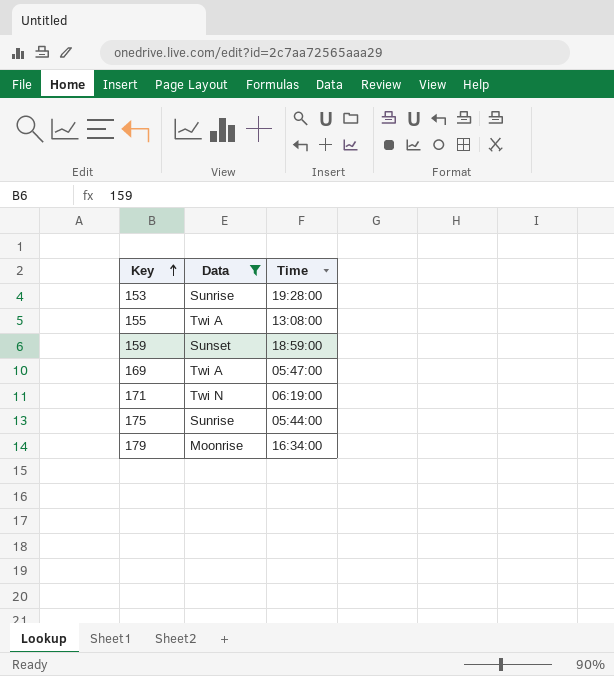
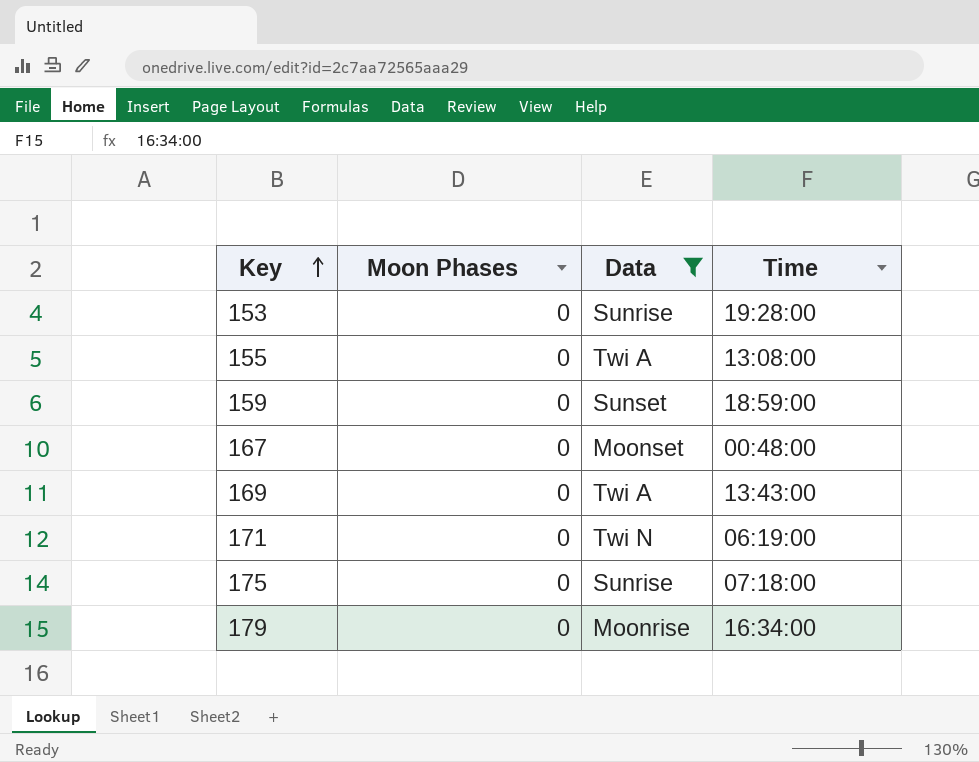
column Moon Phases | position: none -> 2
row 167: none -> 0 | Moonset | 00:48:00
169 | Time: 05:47:00 -> 13:43:00
175 | Time: 05:44:00 -> 07:18:00

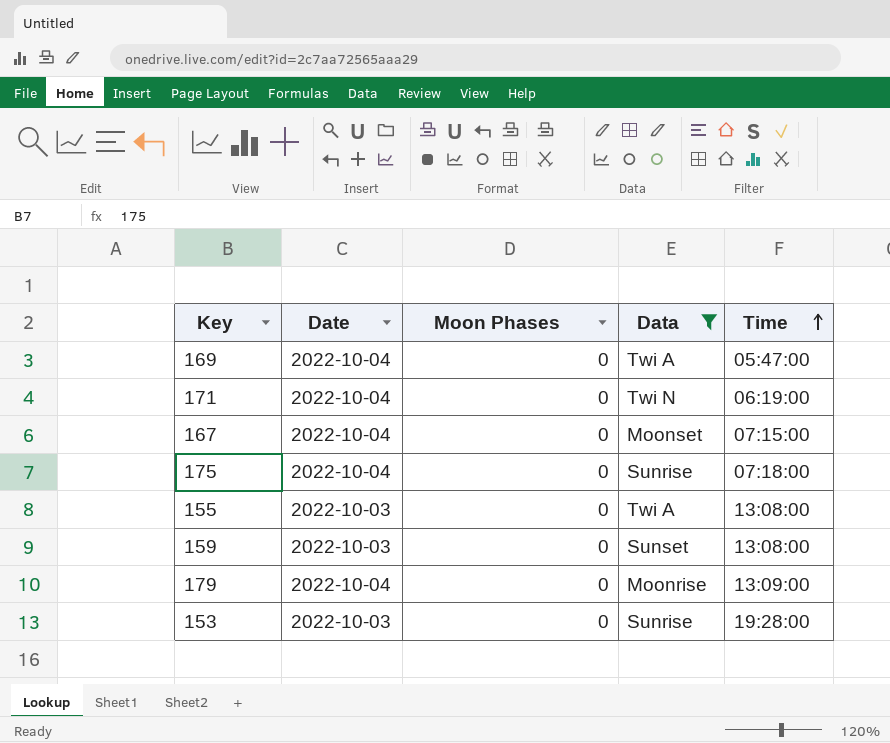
row order: Key ascending -> Time ascending
column Date | position: none -> 2
169 | Time: 13:43:00 -> 05:47:00
167 | Time: 00:48:00 -> 07:15:00
159 | Time: 18:59:00 -> 13:08:00
179 | Time: 16:34:00 -> 13:09:00

